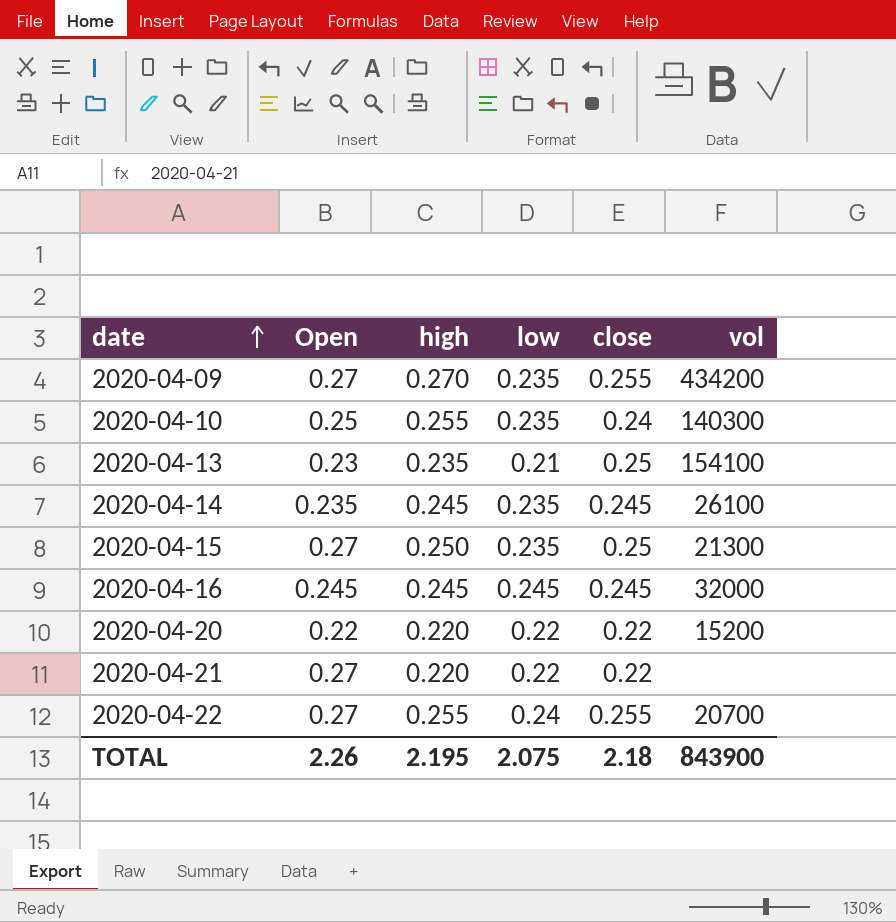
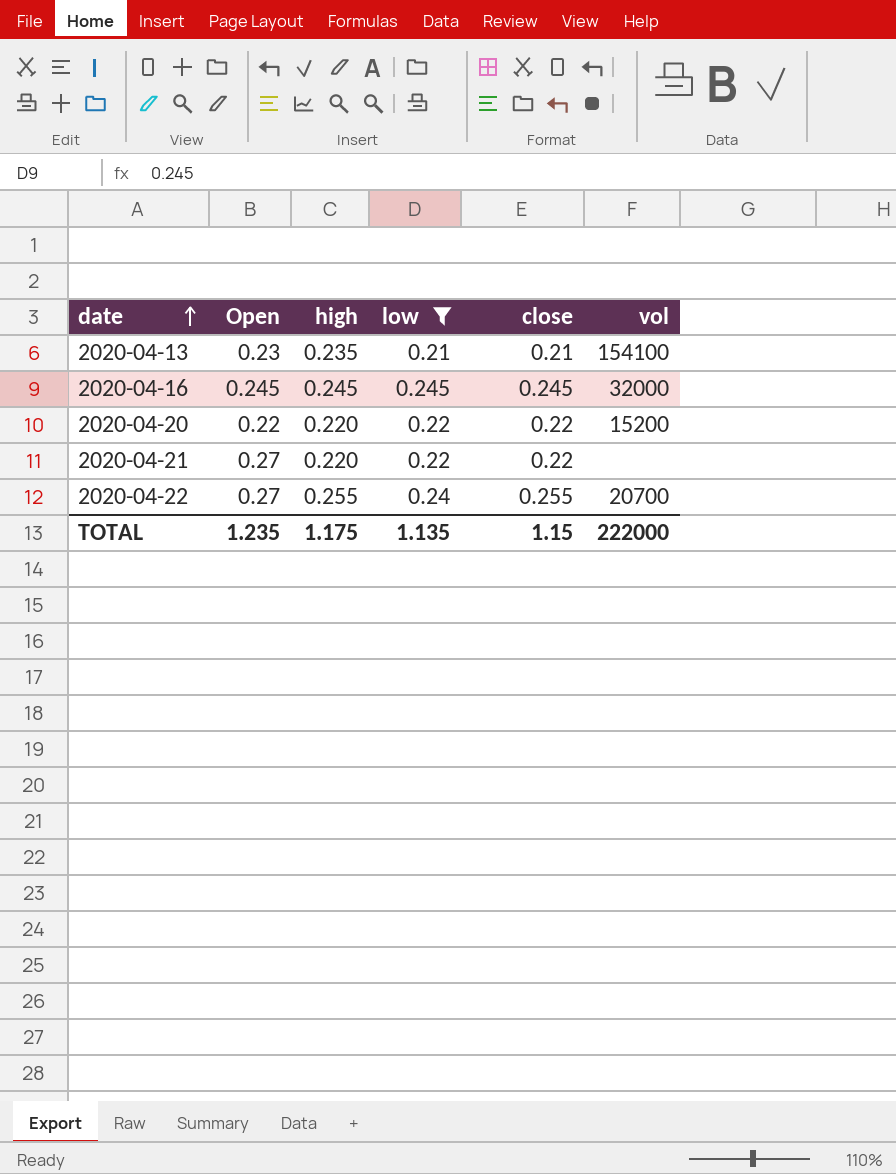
filter: none -> low != 0.235
2020-04-13 | close: 0.25 -> 0.21
TOTAL | Open: 2.26 -> 1.235
TOTAL | high: 2.195 -> 1.175
TOTAL | low: 2.075 -> 1.135
TOTAL | close: 2.18 -> 1.15
TOTAL | vol: 843900 -> 222000

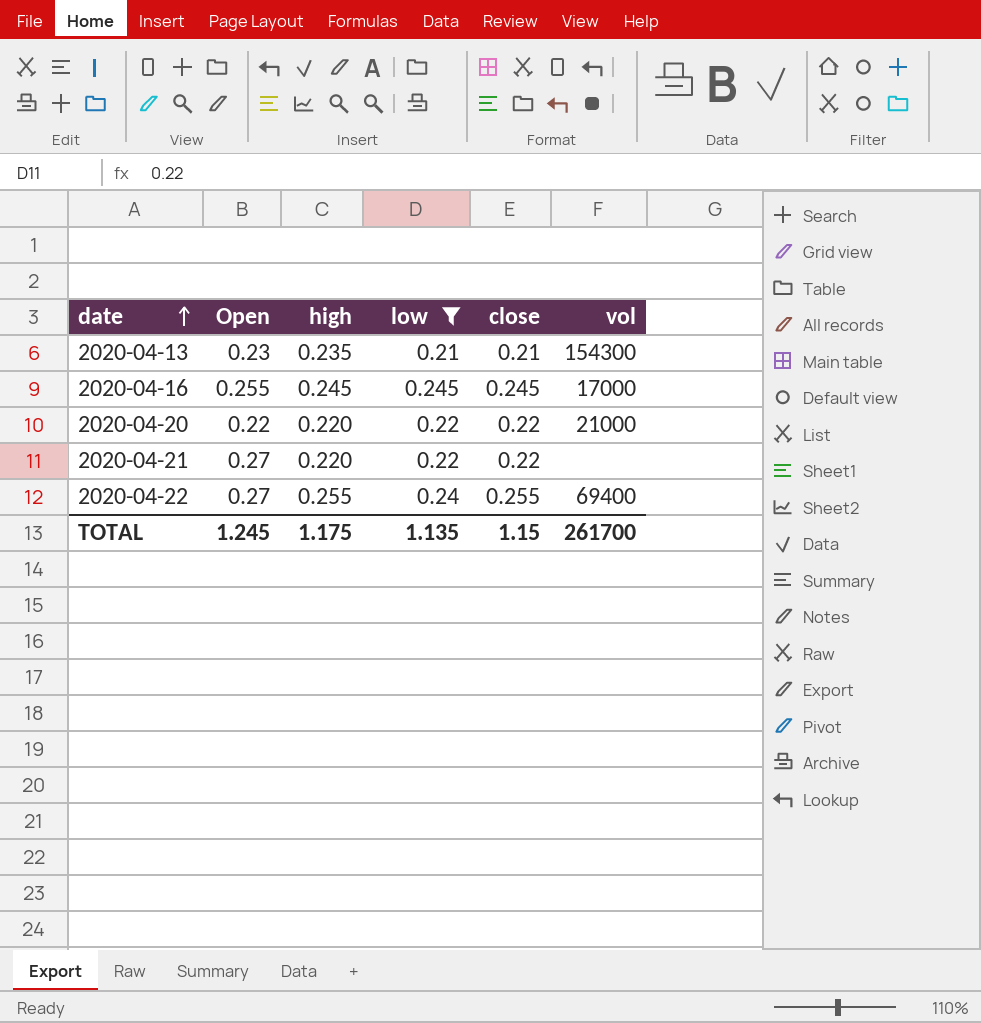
2020-04-13 | vol: 154100 -> 154300
2020-04-16 | Open: 0.245 -> 0.255
2020-04-16 | vol: 32000 -> 17000
2020-04-20 | vol: 15200 -> 21000
2020-04-22 | vol: 20700 -> 69400
TOTAL | Open: 1.235 -> 1.245
TOTAL | vol: 222000 -> 261700

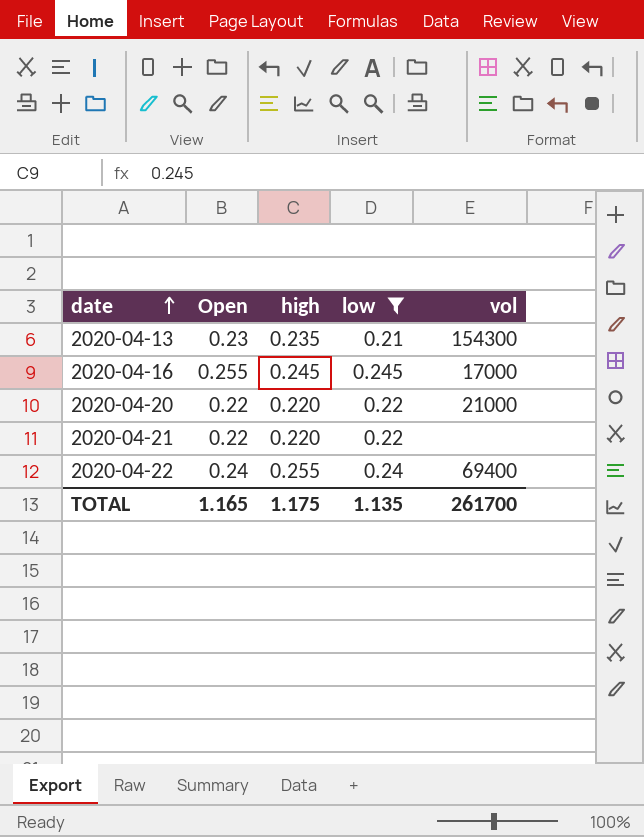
column close | position: 5 -> none
2020-04-21 | Open: 0.27 -> 0.22
2020-04-22 | Open: 0.27 -> 0.24
TOTAL | Open: 1.245 -> 1.165

